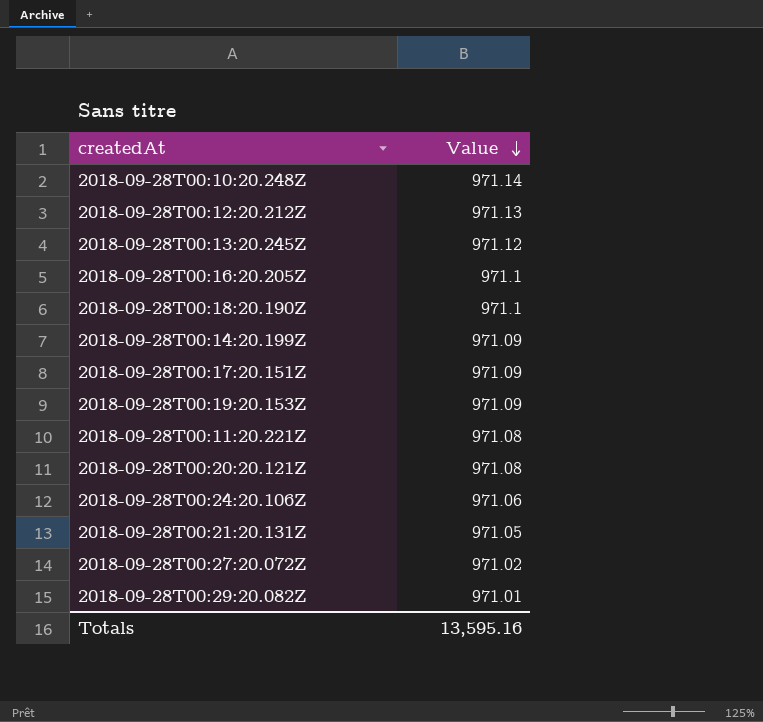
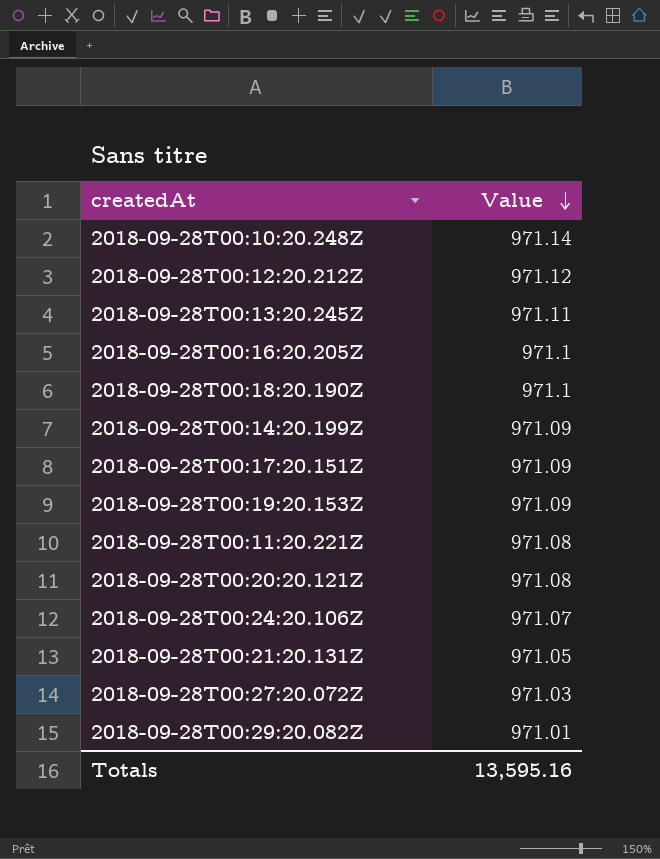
2018-09-28T00:12:20.212Z | Value: 971.13 -> 971.12
2018-09-28T00:13:20.245Z | Value: 971.12 -> 971.11
2018-09-28T00:24:20.106Z | Value: 971.06 -> 971.07
2018-09-28T00:27:20.072Z | Value: 971.02 -> 971.03

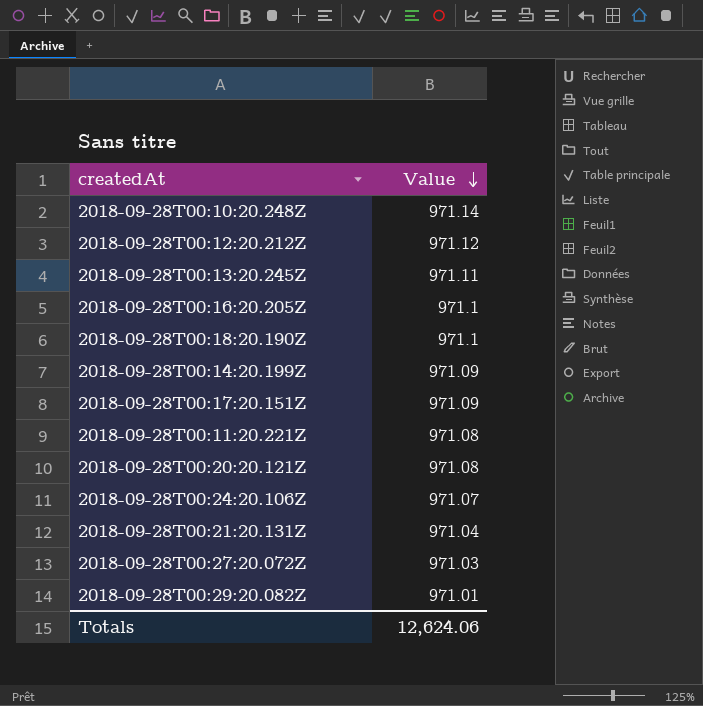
row 2018-09-28T00:19:20.153Z: 971.09 -> none
2018-09-28T00:21:20.131Z | Value: 971.05 -> 971.04
Totals | Value: 13,595.16 -> 12,624.06

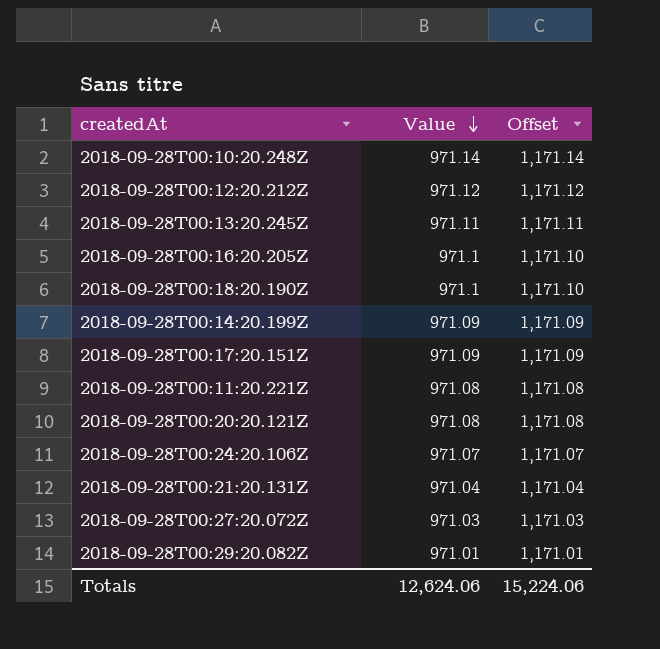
column Offset | formula: none -> [Value] + 200

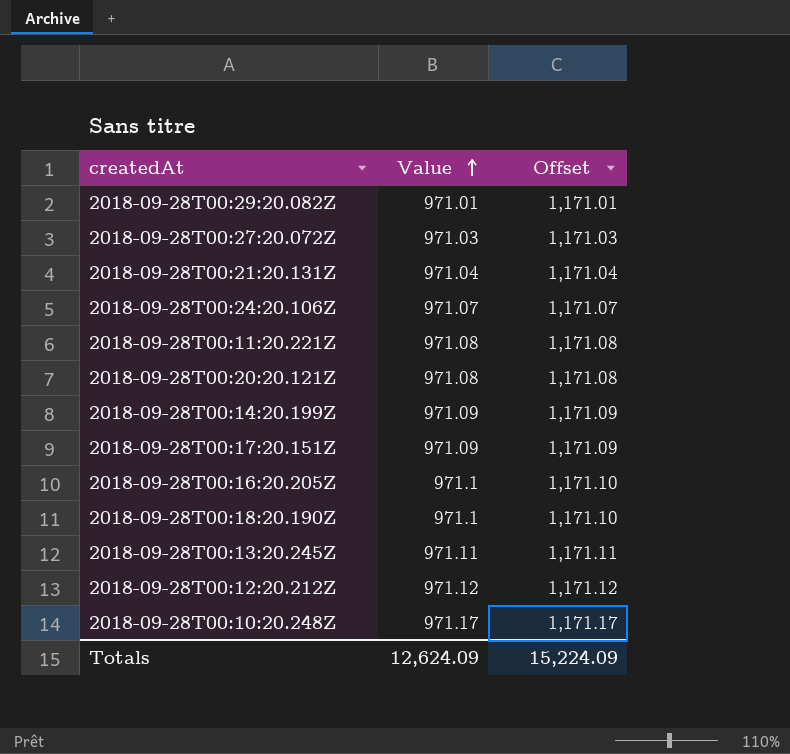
row order: Value descending -> Value ascending
2018-09-28T00:10:20.248Z | Value: 971.14 -> 971.17
2018-09-28T00:10:20.248Z | Offset: 1,171.14 -> 1,171.17
Totals | Value: 12,624.06 -> 12,624.09
Totals | Offset: 15,224.06 -> 15,224.09

